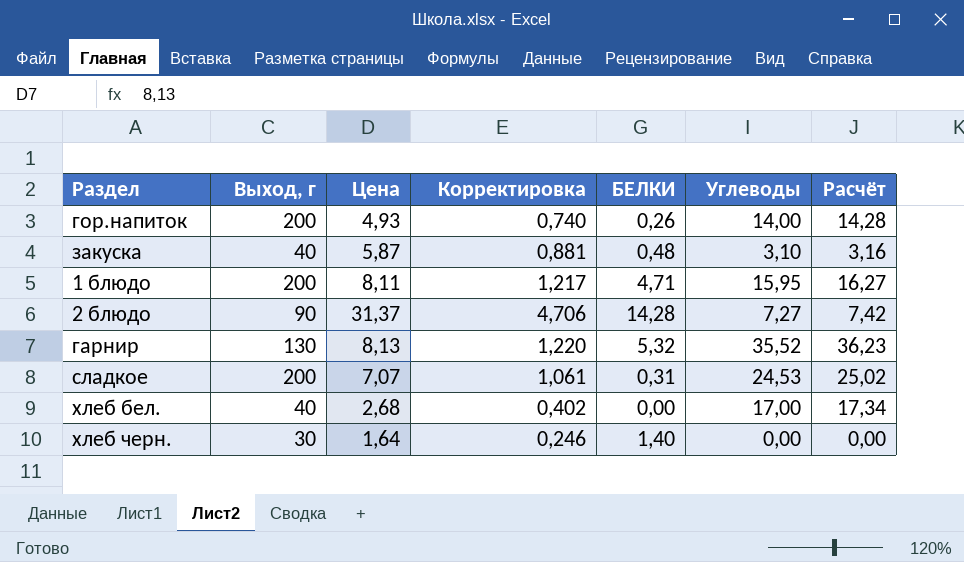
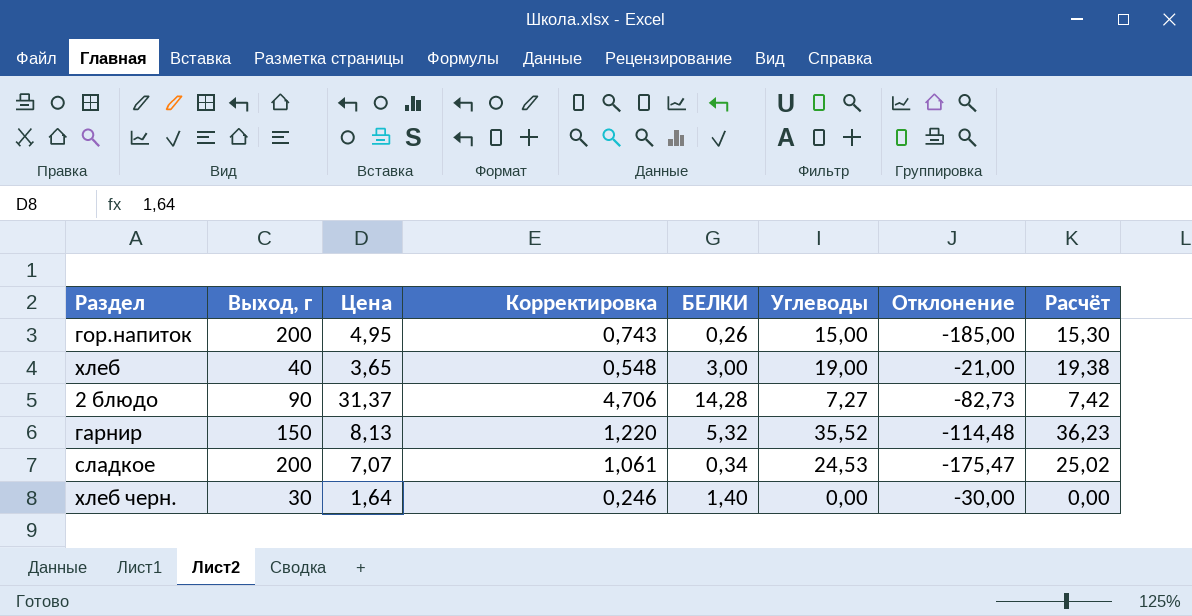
column Отклонение | formula: none -> [Углеводы] - [Выход, г]
row закуска: 40 | 5,87 | 0,881 | 0,48 | 3,10 | 3,16 -> none
row 1 блюдо: 200 | 8,11 | 1,217 | 4,71 | 15,95 | 16,27 -> none
row хлеб бел.: 40 | 2,68 | 0,402 | 0,00 | 17,00 | 17,34 -> none
гор.напиток | Цена: 4,93 -> 4,95
гор.напиток | Корректировка: 0,740 -> 0,743
гор.напиток | Углеводы: 14,00 -> 15,00
гор.напиток | Расчёт: 14,28 -> 15,30
row хлеб: none -> 40 | 3,65 | 0,548 | 3,00 | 19,00 | -21,00 | 19,38
гарнир | Выход, г: 130 -> 150
сладкое | БЕЛКИ: 0,31 -> 0,34

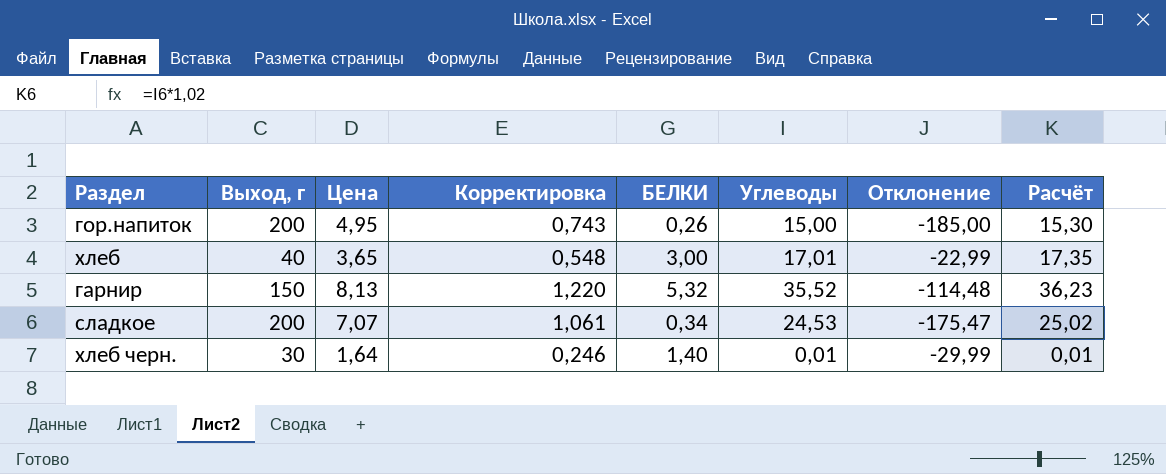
row 2 блюдо: 90 | 31,37 | 4,706 | 14,28 | 7,27 | -82,73 | 7,42 -> none
хлеб | Углеводы: 19,00 -> 17,01
хлеб | Отклонение: -21,00 -> -22,99
хлеб | Расчёт: 19,38 -> 17,35
хлеб черн. | Углеводы: 0,00 -> 0,01
хлеб черн. | Отклонение: -30,00 -> -29,99
хлеб черн. | Расчёт: 0,00 -> 0,01

